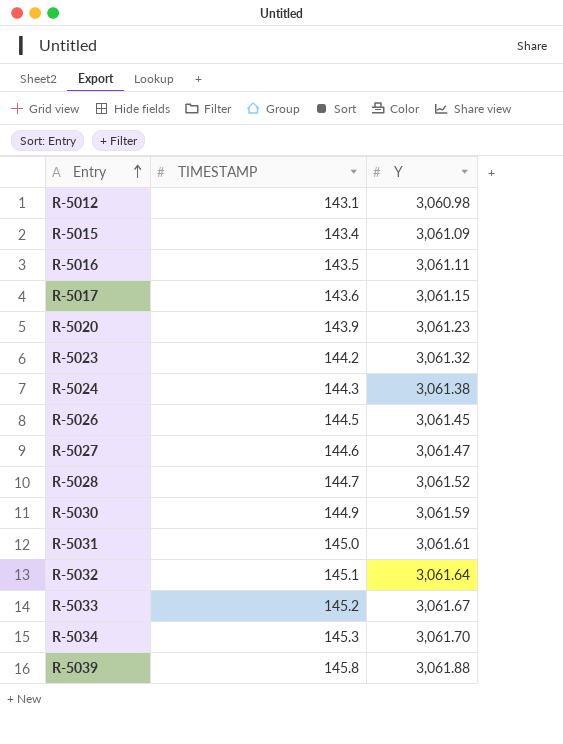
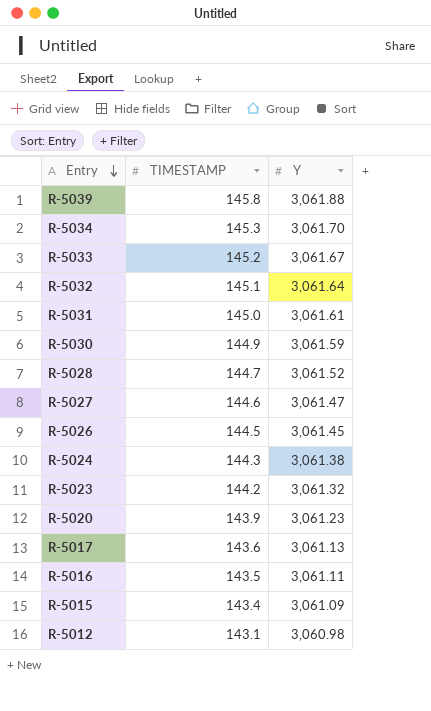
row order: Entry ascending -> Entry descending
R-5017 | Y: 3,061.15 -> 3,061.13

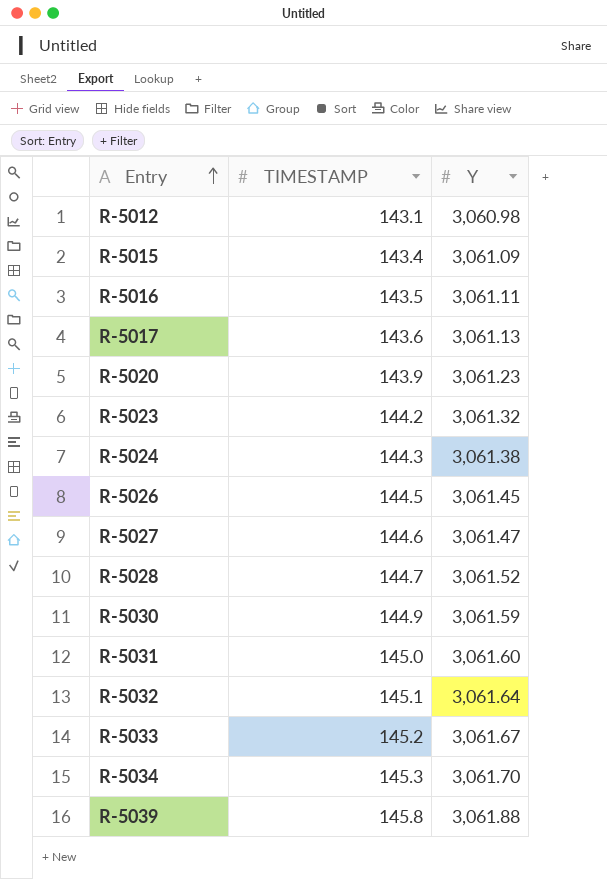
row order: Entry descending -> Entry ascending
R-5031 | Y: 3,061.61 -> 3,061.60

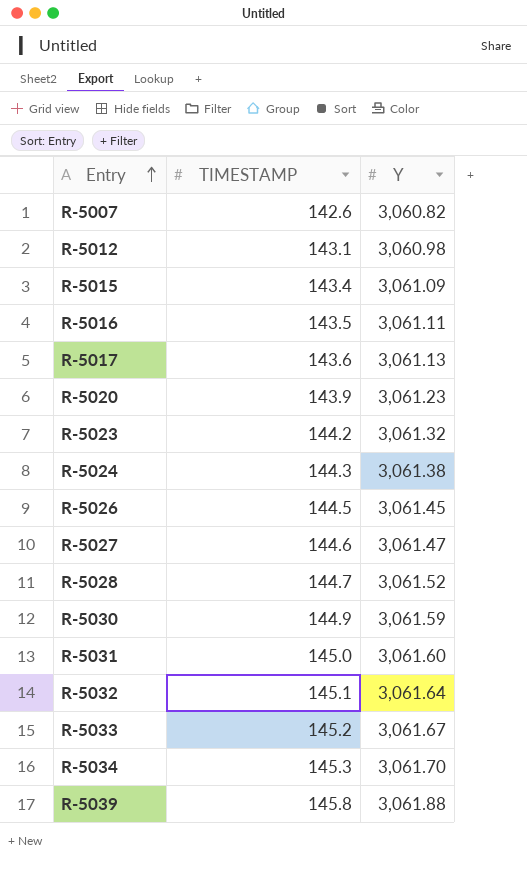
row R-5007: none -> 142.6 | 3,060.82

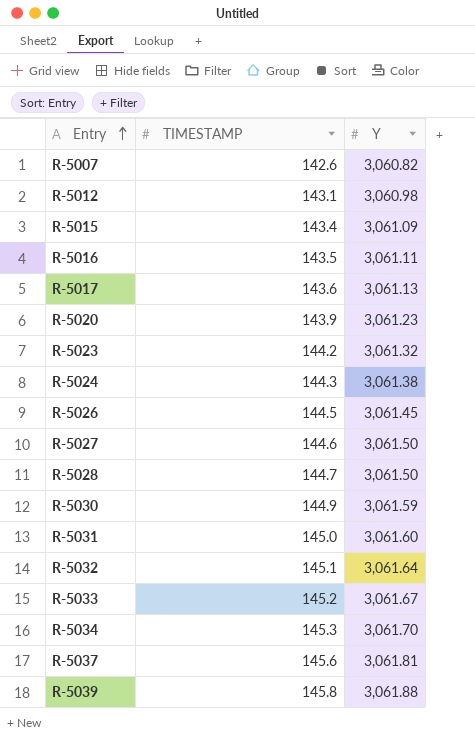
R-5027 | Y: 3,061.47 -> 3,061.50
R-5028 | Y: 3,061.52 -> 3,061.50
row R-5037: none -> 145.6 | 3,061.81

